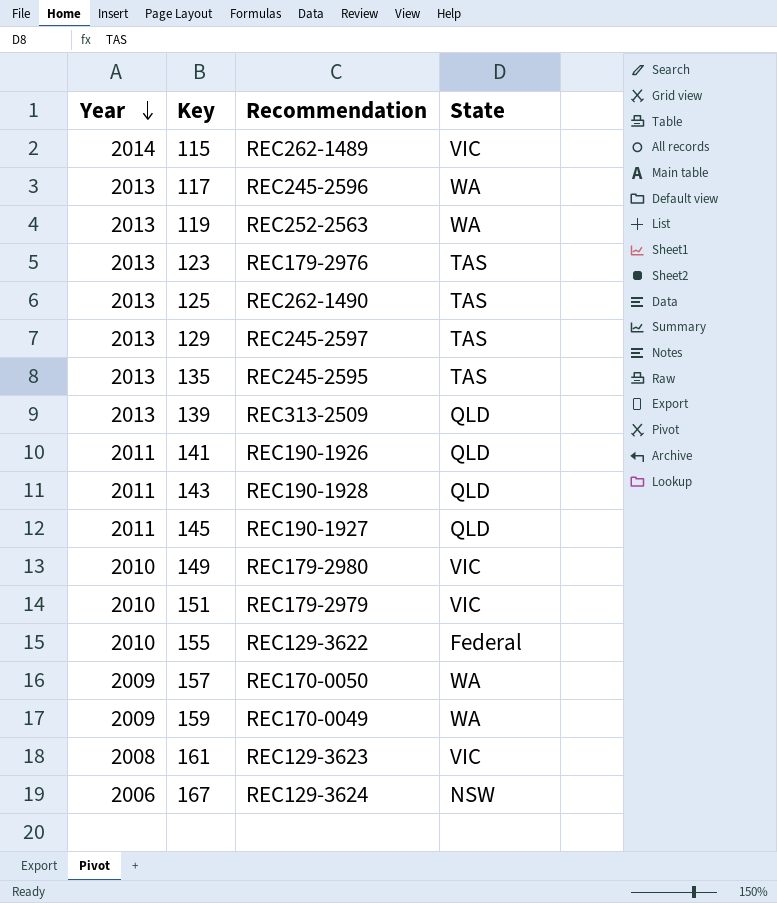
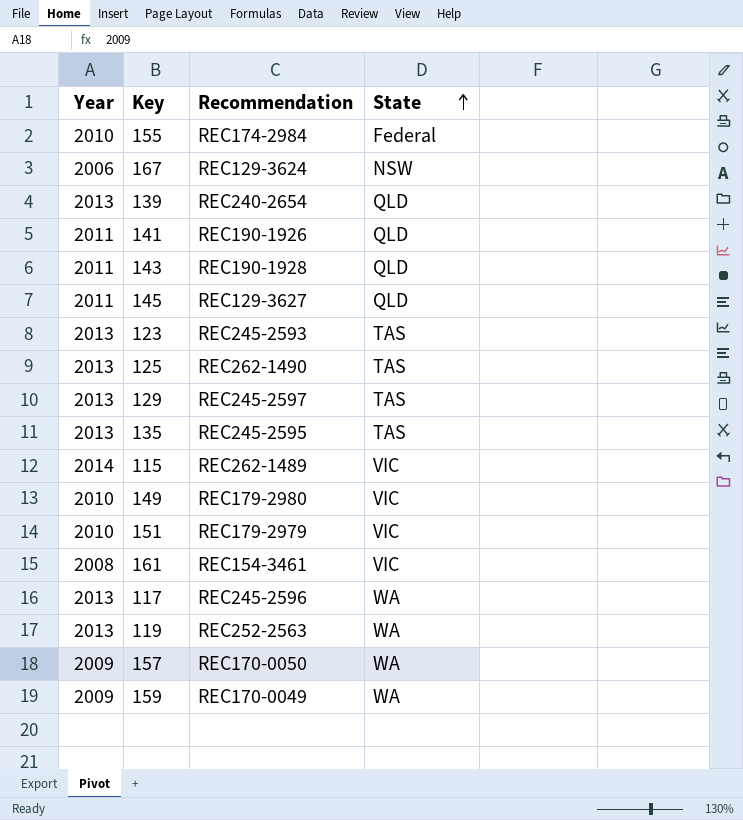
row order: Year descending -> State ascending
155 | Recommendation: REC129-3622 -> REC174-2984
139 | Recommendation: REC313-2509 -> REC240-2654
145 | Recommendation: REC190-1927 -> REC129-3627
123 | Recommendation: REC179-2976 -> REC245-2593
161 | Recommendation: REC129-3623 -> REC154-3461

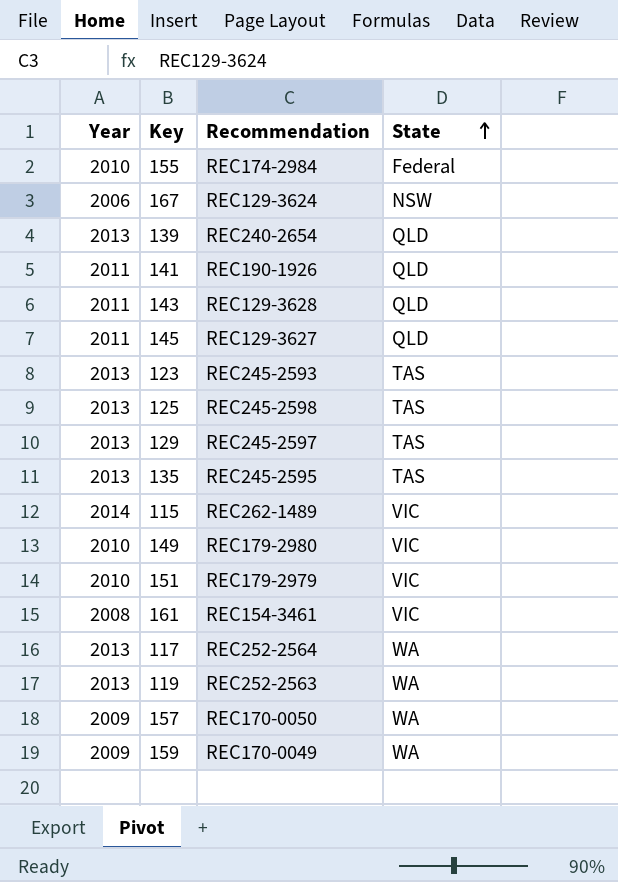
143 | Recommendation: REC190-1928 -> REC129-3628
125 | Recommendation: REC262-1490 -> REC245-2598
117 | Recommendation: REC245-2596 -> REC252-2564

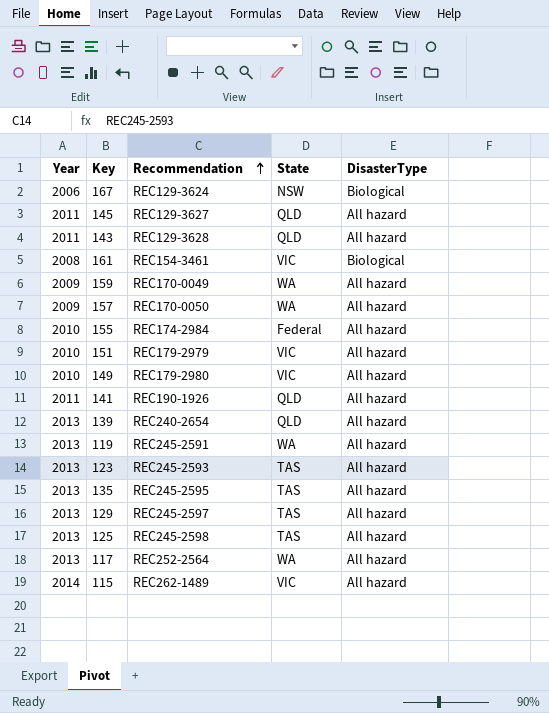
row order: State ascending -> Recommendation ascending
column DisasterType | position: none -> 5
119 | Recommendation: REC252-2563 -> REC245-2591

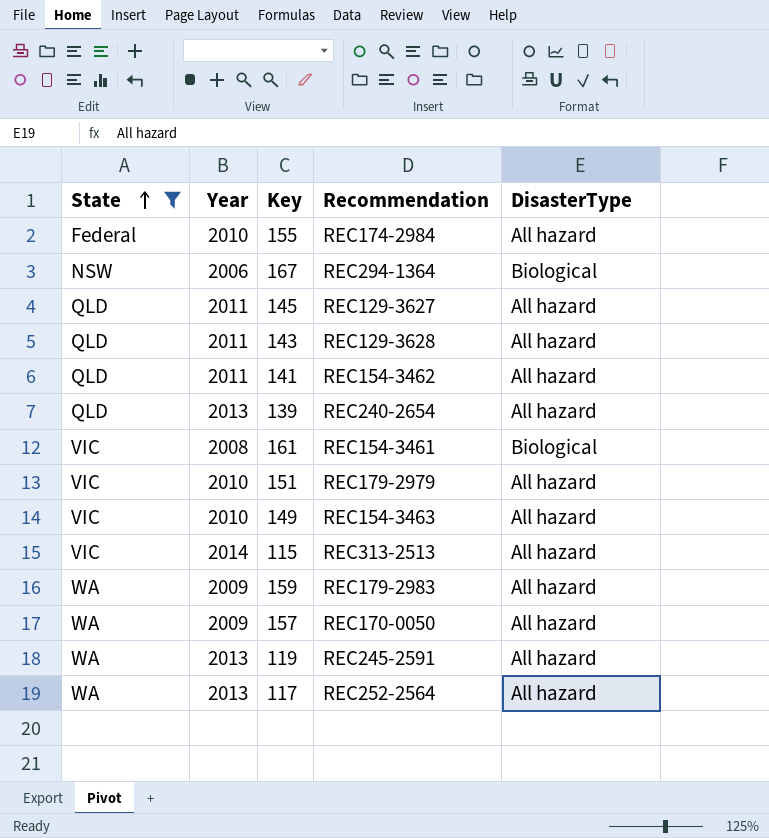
filter: none -> State != TAS
row order: Recommendation ascending -> State ascending
column State | position: 4 -> 1
167 | Recommendation: REC129-3624 -> REC294-1364
141 | Recommendation: REC190-1926 -> REC154-3462
149 | Recommendation: REC179-2980 -> REC154-3463
115 | Recommendation: REC262-1489 -> REC313-2513
159 | Recommendation: REC170-0049 -> REC179-2983

